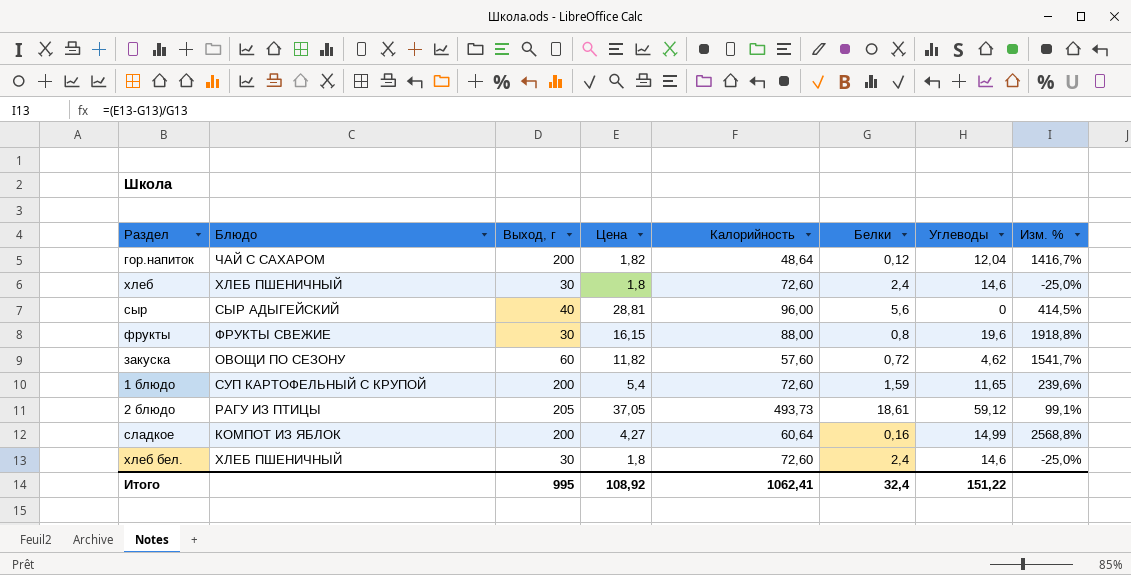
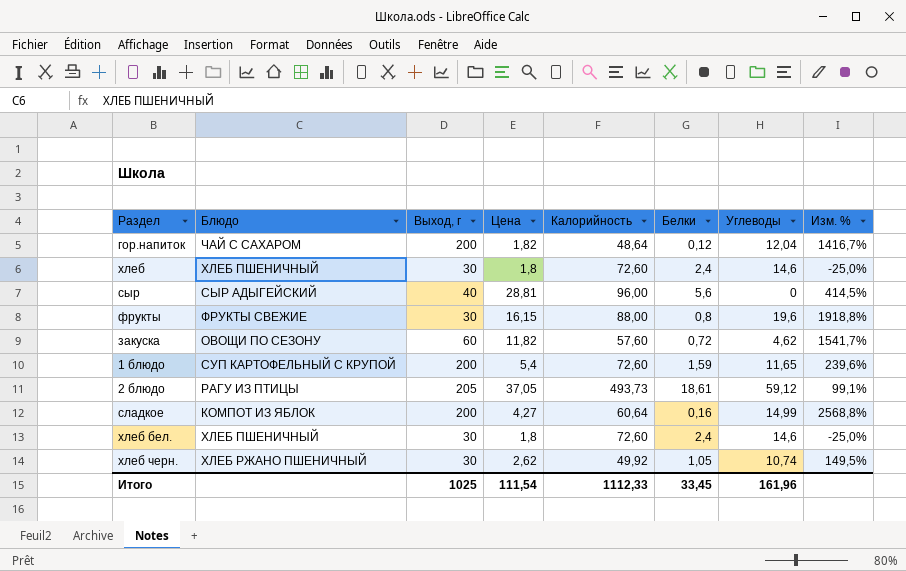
row хлеб черн.: none -> ХЛЕБ РЖАНО ПШЕНИЧНЫЙ | 30 | 2,62 | 49,92 | 1,05 | 10,74 | 149,5%
Итого | Выход, г: 995 -> 1025
Итого | Цена: 108,92 -> 111,54
Итого | Калорийность: 1062,41 -> 1112,33
Итого | Белки: 32,4 -> 33,45
Итого | Углеводы: 151,22 -> 161,96

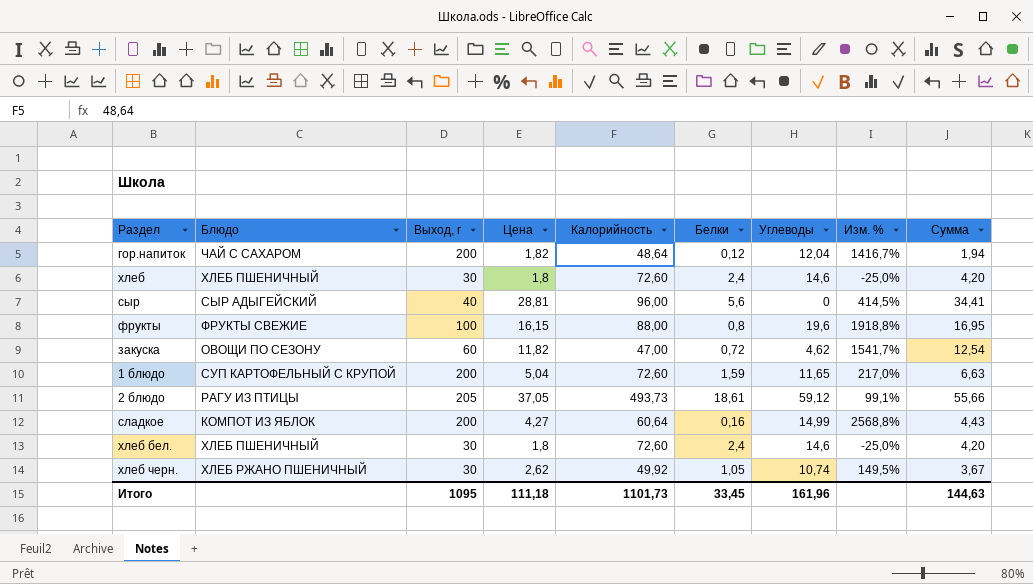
column Сумма | formula: none -> [Цена] + [Белки]
фрукты | Выход, г: 30 -> 100
закуска | Калорийность: 57,60 -> 47,00
1 блюдо | Цена: 5,4 -> 5,04
1 блюдо | Изм. %: 239,6% -> 217,0%
Итого | Выход, г: 1025 -> 1095
Итого | Цена: 111,54 -> 111,18
Итого | Калорийность: 1112,33 -> 1101,73

